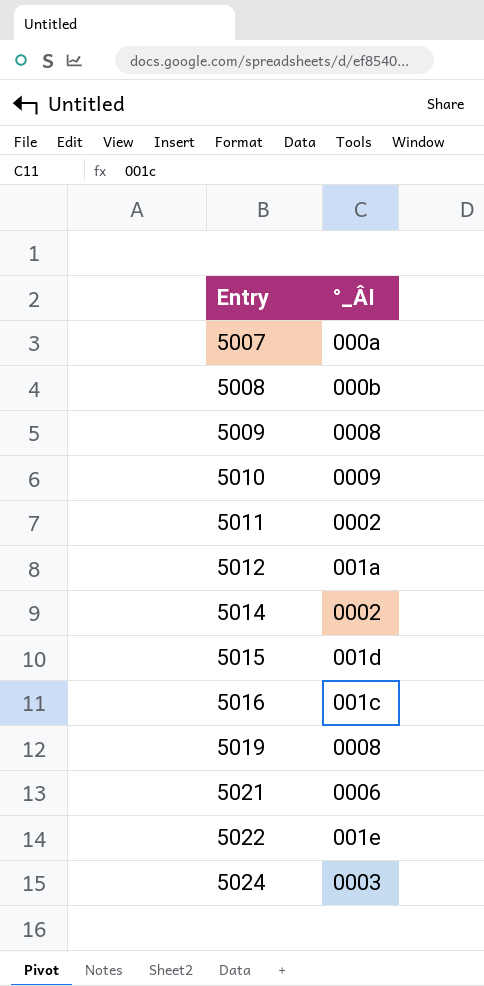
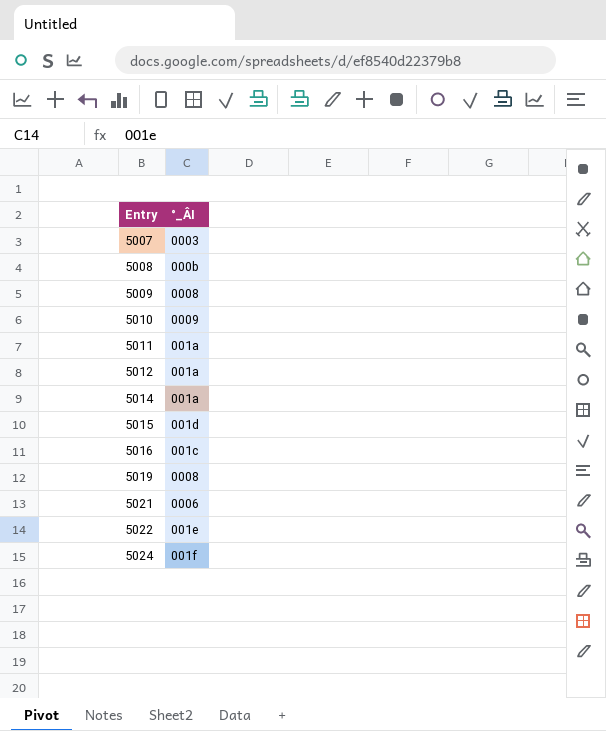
5007 | °_ÂI: 000a -> 0003
5011 | °_ÂI: 0002 -> 001a
5014 | °_ÂI: 0002 -> 001a
5024 | °_ÂI: 0003 -> 001f

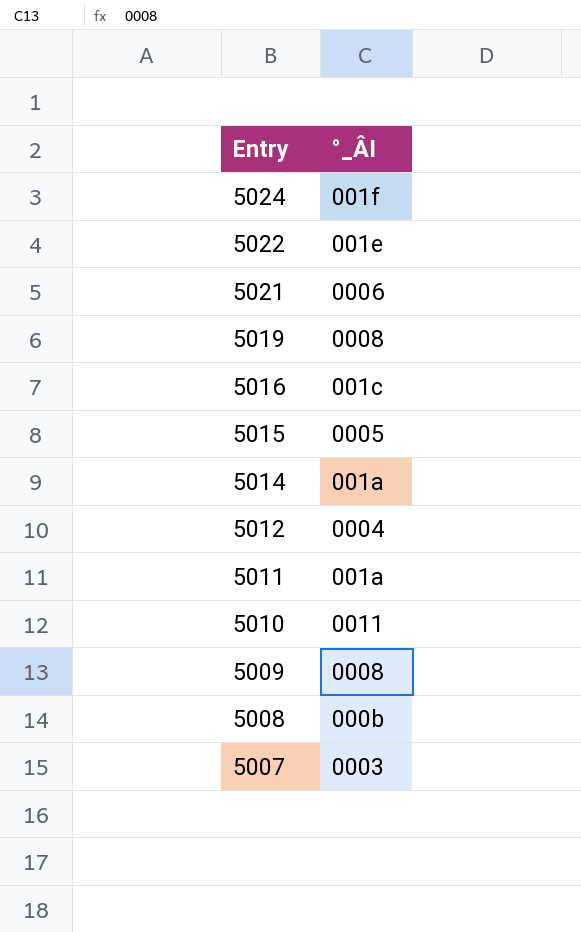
row order: Entry ascending -> Entry descending
5015 | °_ÂI: 001d -> 0005
5012 | °_ÂI: 001a -> 0004
5010 | °_ÂI: 0009 -> 0011

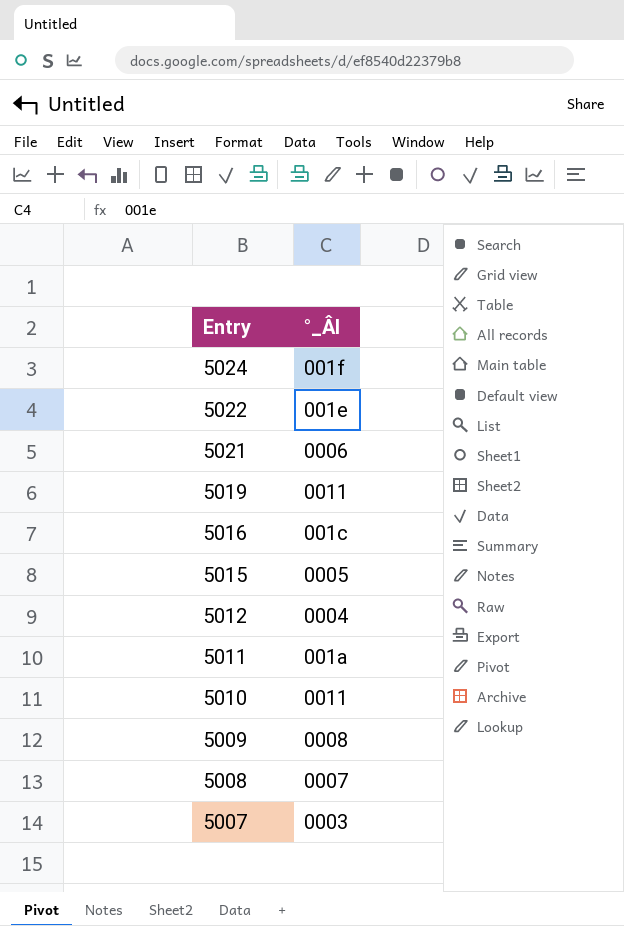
row 5014: 001a -> none
5019 | °_ÂI: 0008 -> 0011
5008 | °_ÂI: 000b -> 0007

